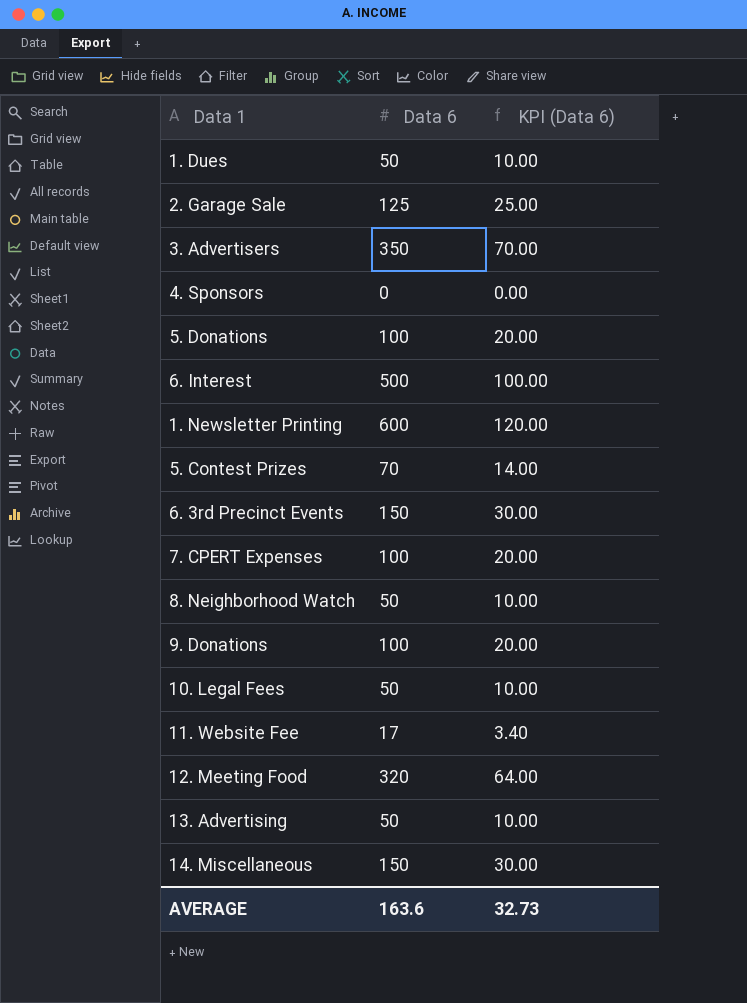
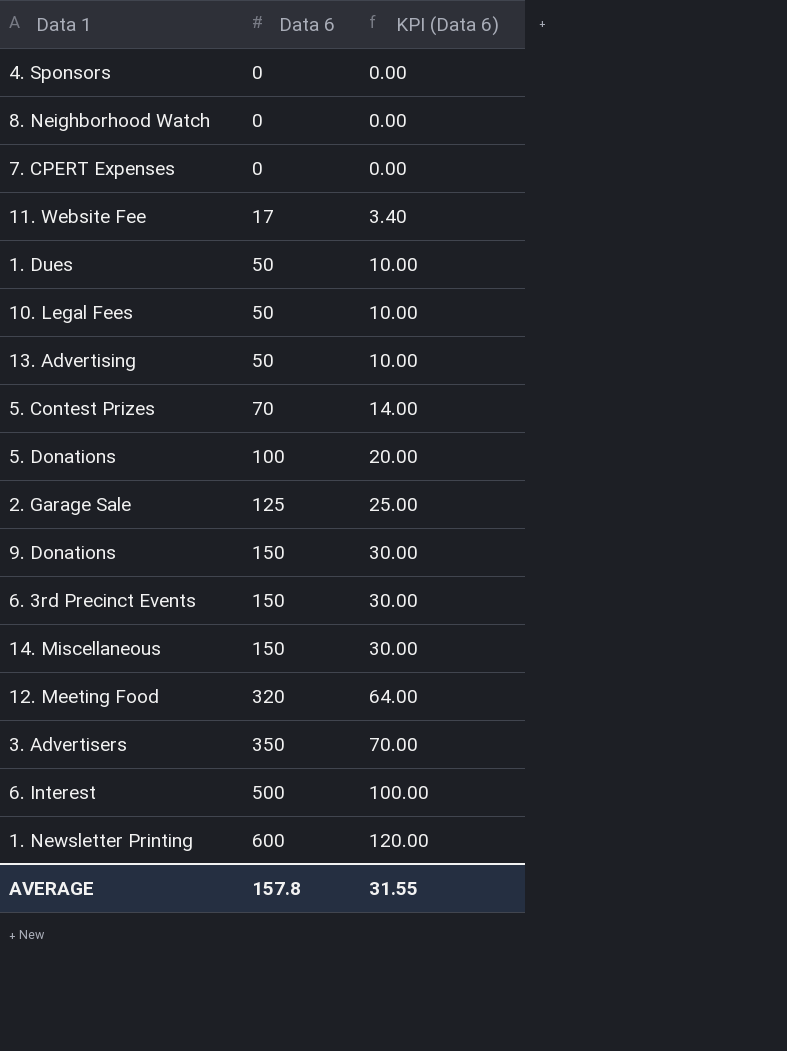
row order: none -> Data 6 ascending
8. Neighborhood Watch | Data 6: 50 -> 0
8. Neighborhood Watch | KPI (Data 6): 10.00 -> 0.00
7. CPERT Expenses | Data 6: 100 -> 0
7. CPERT Expenses | KPI (Data 6): 20.00 -> 0.00
9. Donations | Data 6: 100 -> 150
9. Donations | KPI (Data 6): 20.00 -> 30.00
AVERAGE | Data 6: 163.6 -> 157.8
AVERAGE | KPI (Data 6): 32.73 -> 31.55

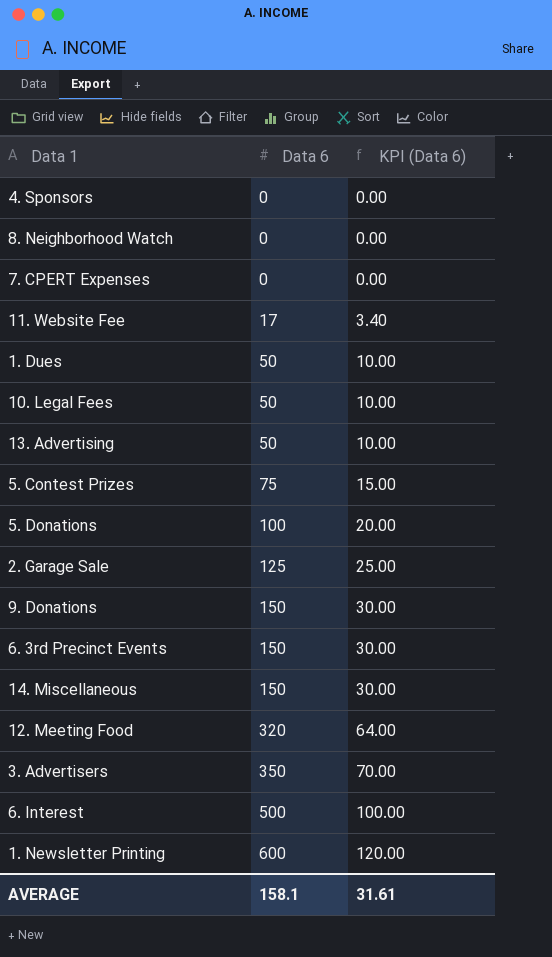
5. Contest Prizes | Data 6: 70 -> 75
5. Contest Prizes | KPI (Data 6): 14.00 -> 15.00
AVERAGE | Data 6: 157.8 -> 158.1
AVERAGE | KPI (Data 6): 31.55 -> 31.61

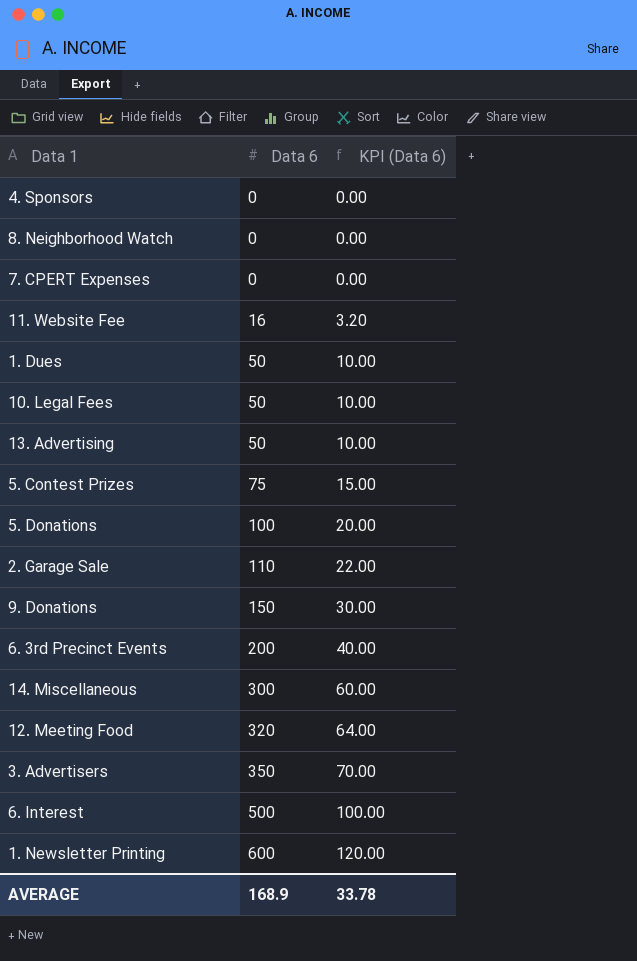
11. Website Fee | Data 6: 17 -> 16
11. Website Fee | KPI (Data 6): 3.40 -> 3.20
2. Garage Sale | Data 6: 125 -> 110
2. Garage Sale | KPI (Data 6): 25.00 -> 22.00
6. 3rd Precinct Events | Data 6: 150 -> 200
6. 3rd Precinct Events | KPI (Data 6): 30.00 -> 40.00
14. Miscellaneous | Data 6: 150 -> 300
14. Miscellaneous | KPI (Data 6): 30.00 -> 60.00
AVERAGE | Data 6: 158.1 -> 168.9
AVERAGE | KPI (Data 6): 31.61 -> 33.78

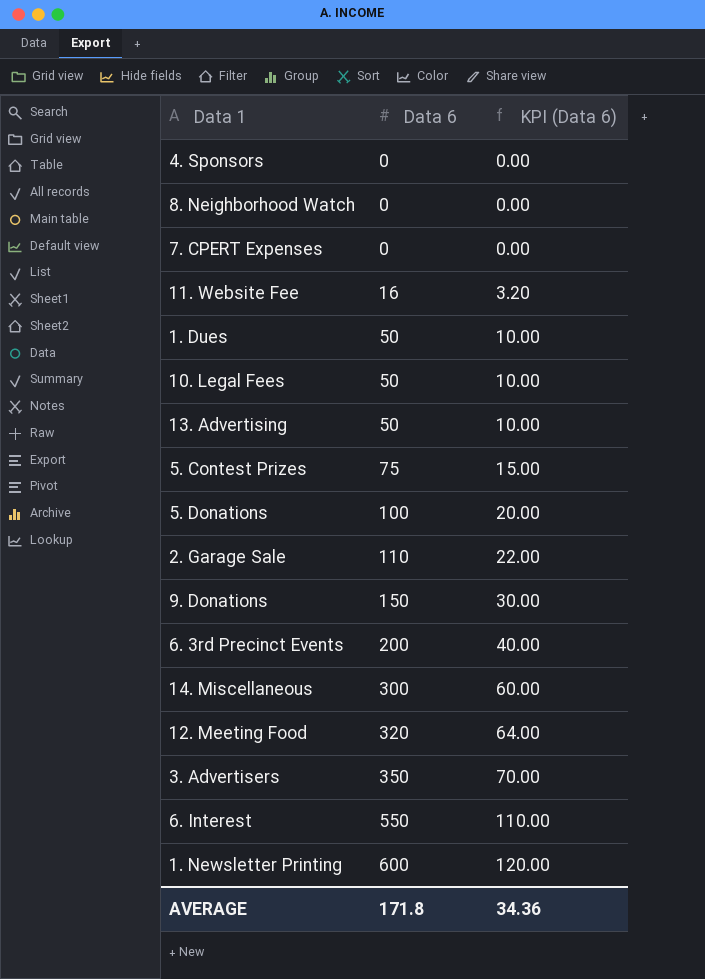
6. Interest | Data 6: 500 -> 550
6. Interest | KPI (Data 6): 100.00 -> 110.00
AVERAGE | Data 6: 168.9 -> 171.8
AVERAGE | KPI (Data 6): 33.78 -> 34.36

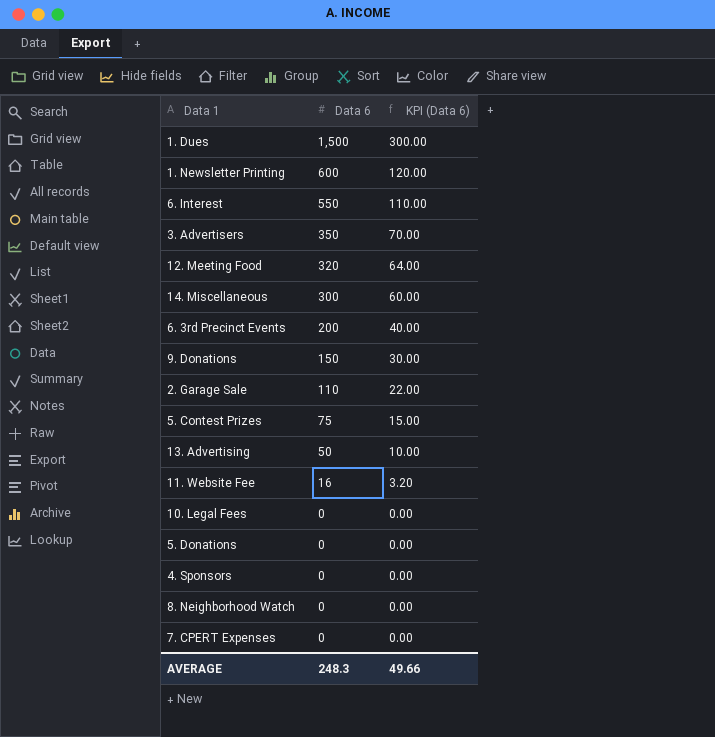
row order: Data 6 ascending -> Data 6 descending
1. Dues | Data 6: 50 -> 1,500
1. Dues | KPI (Data 6): 10.00 -> 300.00
10. Legal Fees | Data 6: 50 -> 0
10. Legal Fees | KPI (Data 6): 10.00 -> 0.00
5. Donations | Data 6: 100 -> 0
5. Donations | KPI (Data 6): 20.00 -> 0.00
AVERAGE | Data 6: 171.8 -> 248.3
AVERAGE | KPI (Data 6): 34.36 -> 49.66

